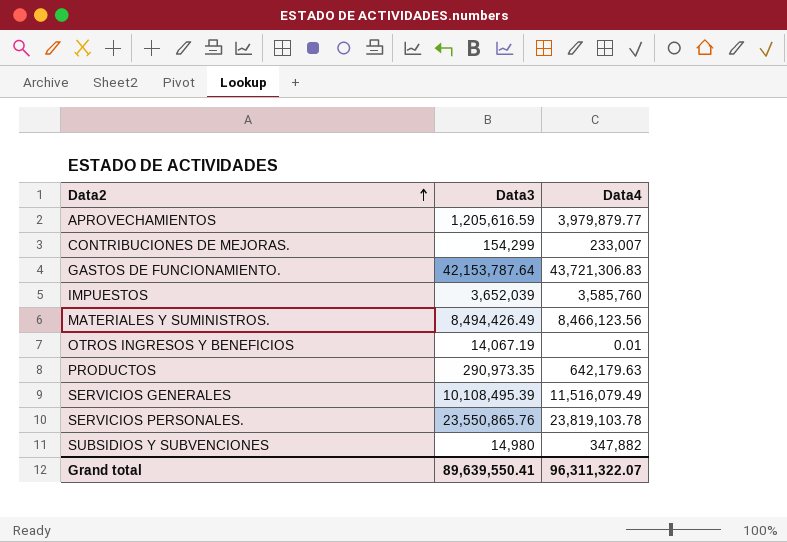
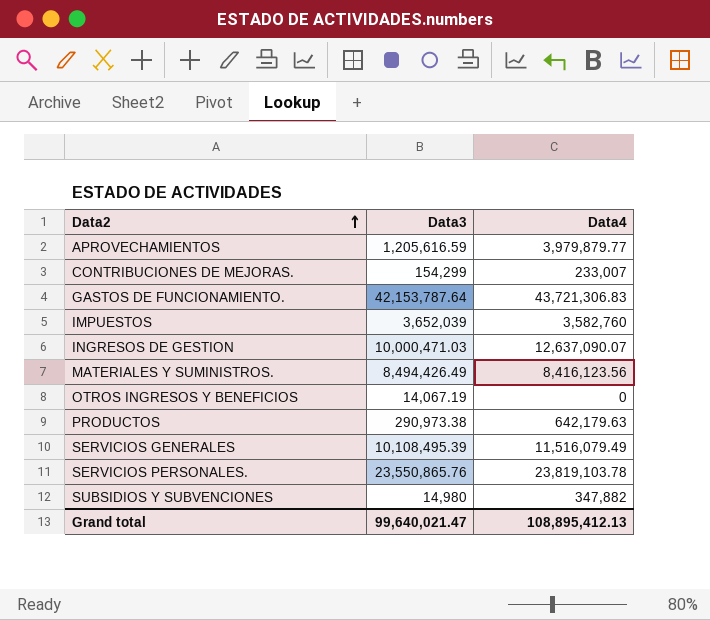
IMPUESTOS | Data4: 3,585,760 -> 3,582,760
row INGRESOS DE GESTION: none -> 10,000,471.03 | 12,637,090.07
MATERIALES Y SUMINISTROS. | Data4: 8,466,123.56 -> 8,416,123.56
OTROS INGRESOS Y BENEFICIOS | Data4: 0.01 -> 0
PRODUCTOS | Data3: 290,973.35 -> 290,973.38
Grand total | Data3: 89,639,550.41 -> 99,640,021.47
Grand total | Data4: 96,311,322.07 -> 108,895,412.13

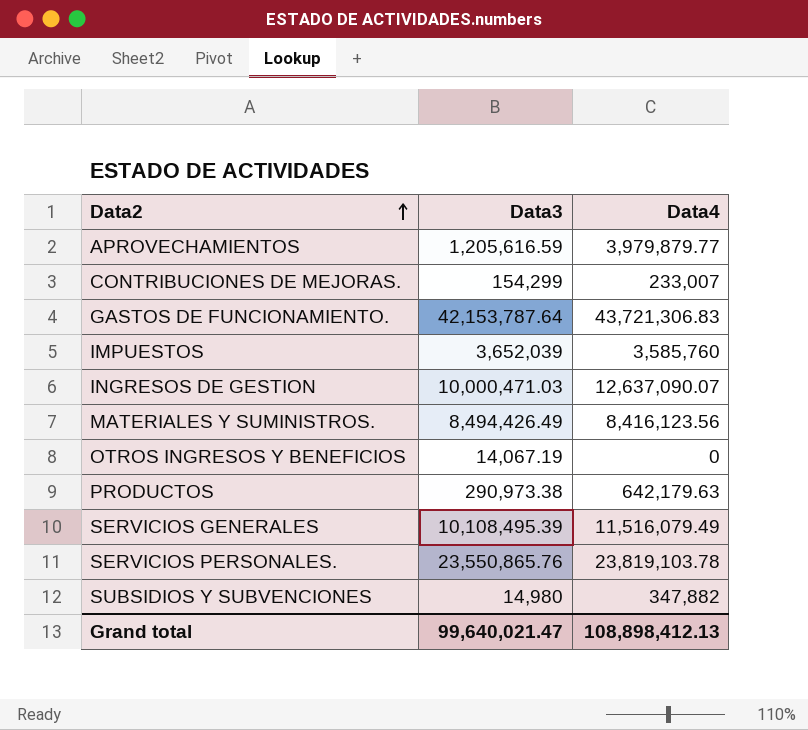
IMPUESTOS | Data4: 3,582,760 -> 3,585,760
Grand total | Data4: 108,895,412.13 -> 108,898,412.13

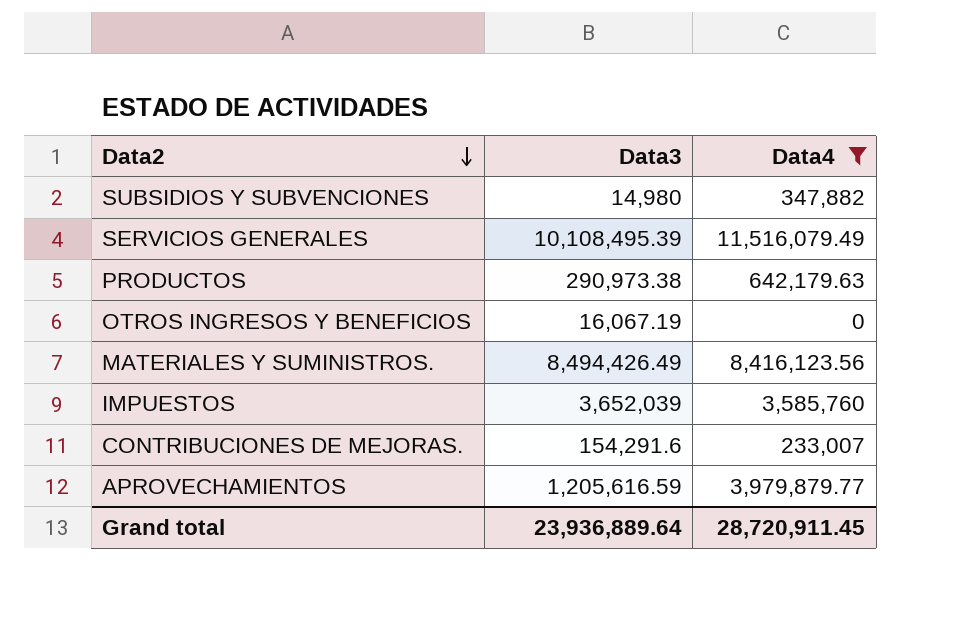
filter: none -> Data4 <= 11,516,079.49
row order: Data2 ascending -> Data2 descending
OTROS INGRESOS Y BENEFICIOS | Data3: 14,067.19 -> 16,067.19
CONTRIBUCIONES DE MEJORAS. | Data3: 154,299 -> 154,291.6
Grand total | Data3: 99,640,021.47 -> 23,936,889.64
Grand total | Data4: 108,898,412.13 -> 28,720,911.45

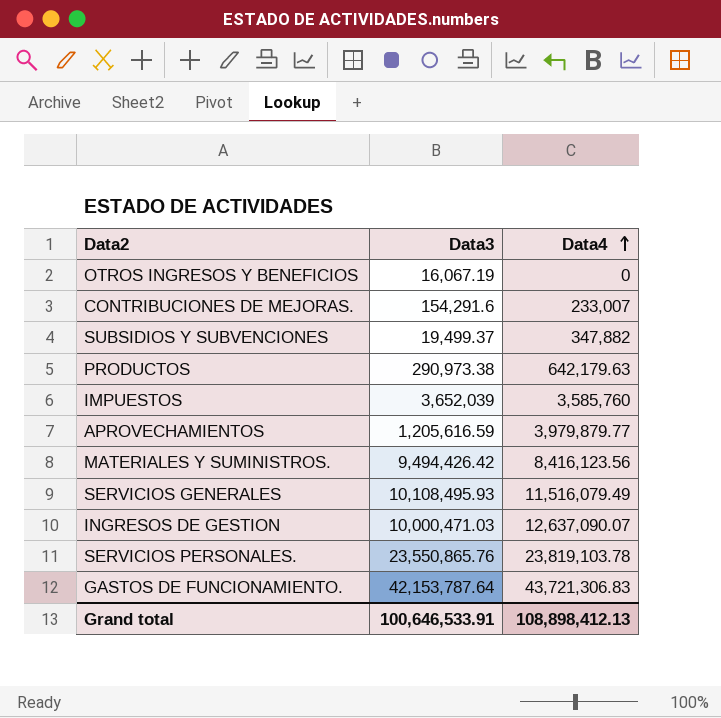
filter: Data4 <= 11,516,079.49 -> none
row order: Data2 descending -> Data4 ascending
SUBSIDIOS Y SUBVENCIONES | Data3: 14,980 -> 19,499.37
MATERIALES Y SUMINISTROS. | Data3: 8,494,426.49 -> 9,494,426.42
SERVICIOS GENERALES | Data3: 10,108,495.39 -> 10,108,495.93
Grand total | Data3: 23,936,889.64 -> 100,646,533.91
Grand total | Data4: 28,720,911.45 -> 108,898,412.13

